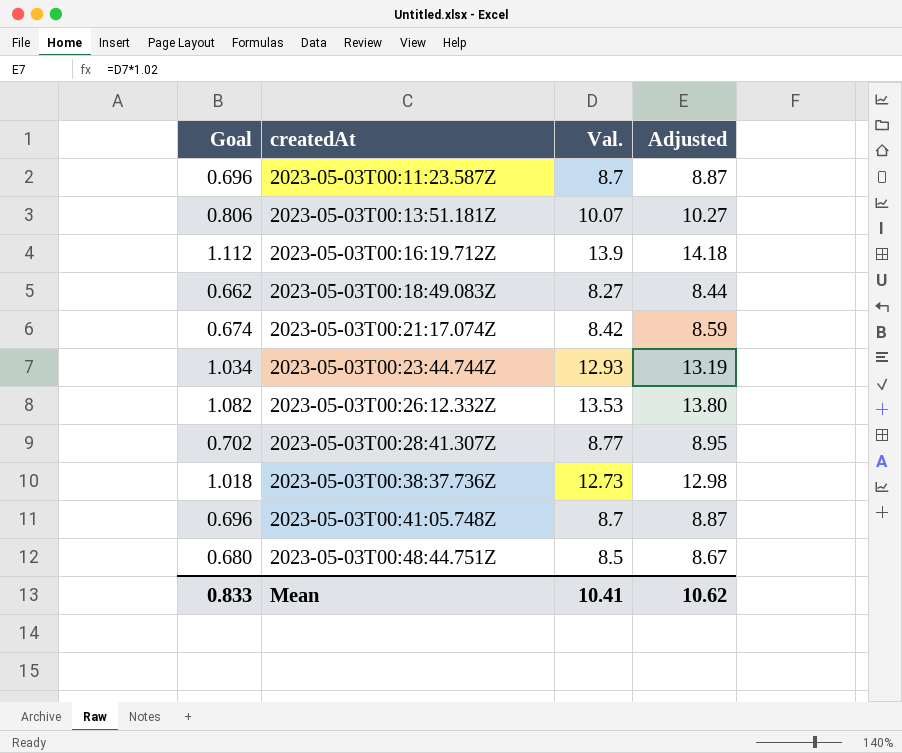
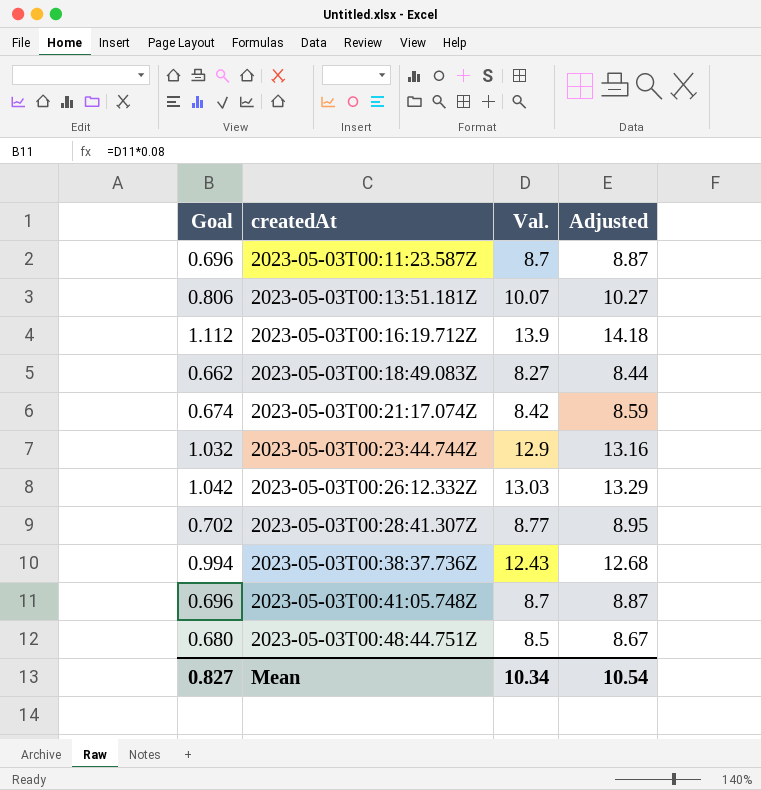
2023-05-03T00:23:44.744Z | Goal: 1.034 -> 1.032
2023-05-03T00:23:44.744Z | Val.: 12.93 -> 12.9
2023-05-03T00:23:44.744Z | Adjusted: 13.19 -> 13.16
2023-05-03T00:26:12.332Z | Goal: 1.082 -> 1.042
2023-05-03T00:26:12.332Z | Val.: 13.53 -> 13.03
2023-05-03T00:26:12.332Z | Adjusted: 13.80 -> 13.29
2023-05-03T00:38:37.736Z | Goal: 1.018 -> 0.994
2023-05-03T00:38:37.736Z | Val.: 12.73 -> 12.43
2023-05-03T00:38:37.736Z | Adjusted: 12.98 -> 12.68
Mean | Goal: 0.833 -> 0.827
Mean | Val.: 10.41 -> 10.34
Mean | Adjusted: 10.62 -> 10.54

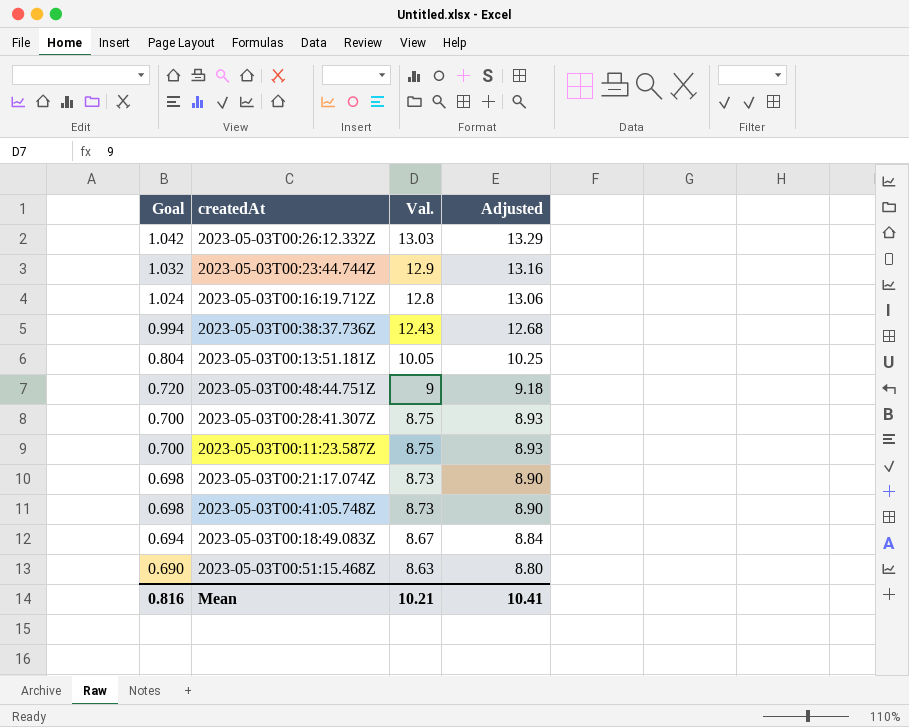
row order: createdAt ascending -> Goal descending
2023-05-03T00:16:19.712Z | Goal: 1.112 -> 1.024
2023-05-03T00:16:19.712Z | Val.: 13.9 -> 12.8
2023-05-03T00:16:19.712Z | Adjusted: 14.18 -> 13.06
2023-05-03T00:13:51.181Z | Goal: 0.806 -> 0.804
2023-05-03T00:13:51.181Z | Val.: 10.07 -> 10.05
2023-05-03T00:13:51.181Z | Adjusted: 10.27 -> 10.25
2023-05-03T00:48:44.751Z | Goal: 0.680 -> 0.720
2023-05-03T00:48:44.751Z | Val.: 8.5 -> 9
2023-05-03T00:48:44.751Z | Adjusted: 8.67 -> 9.18
2023-05-03T00:28:41.307Z | Goal: 0.702 -> 0.700
2023-05-03T00:28:41.307Z | Val.: 8.77 -> 8.75
2023-05-03T00:28:41.307Z | Adjusted: 8.95 -> 8.93
2023-05-03T00:11:23.587Z | Goal: 0.696 -> 0.700
2023-05-03T00:11:23.587Z | Val.: 8.7 -> 8.75
2023-05-03T00:11:23.587Z | Adjusted: 8.87 -> 8.93
2023-05-03T00:21:17.074Z | Goal: 0.674 -> 0.698
2023-05-03T00:21:17.074Z | Val.: 8.42 -> 8.73
2023-05-03T00:21:17.074Z | Adjusted: 8.59 -> 8.90
2023-05-03T00:41:05.748Z | Goal: 0.696 -> 0.698
2023-05-03T00:41:05.748Z | Val.: 8.7 -> 8.73
2023-05-03T00:41:05.748Z | Adjusted: 8.87 -> 8.90
2023-05-03T00:18:49.083Z | Goal: 0.662 -> 0.694
2023-05-03T00:18:49.083Z | Val.: 8.27 -> 8.67
2023-05-03T00:18:49.083Z | Adjusted: 8.44 -> 8.84
row 2023-05-03T00:51:15.468Z: none -> 0.690 | 8.63 | 8.80
Mean | Goal: 0.827 -> 0.816
Mean | Val.: 10.34 -> 10.21
Mean | Adjusted: 10.54 -> 10.41

